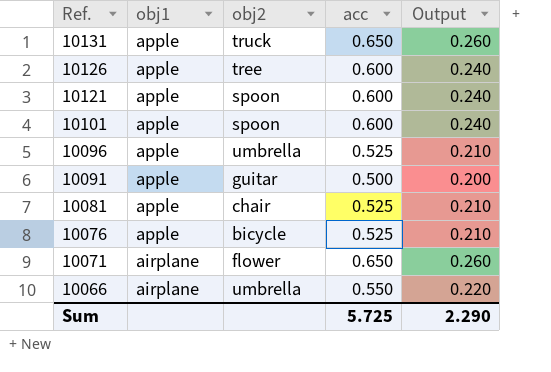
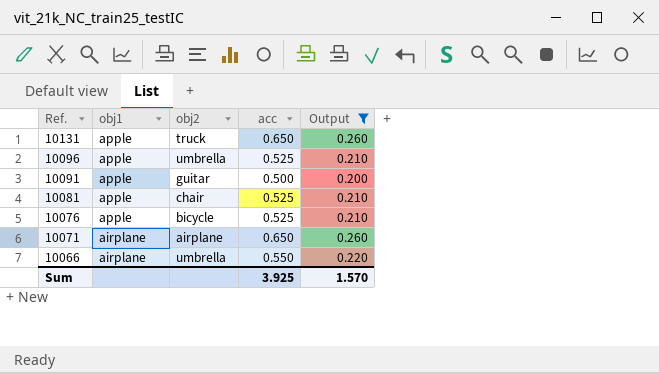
filter: none -> Output != 0.240
10071 | obj2: flower -> airplane
Sum | acc: 5.725 -> 3.925
Sum | Output: 2.290 -> 1.570

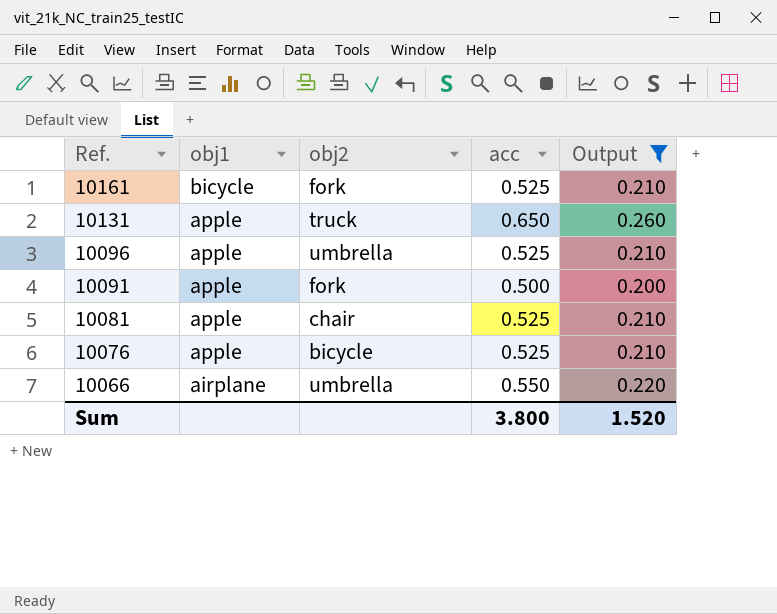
row 10071: airplane | airplane | 0.650 | 0.260 -> none
row 10161: none -> bicycle | fork | 0.525 | 0.210
10091 | obj2: guitar -> fork
Sum | acc: 3.925 -> 3.800
Sum | Output: 1.570 -> 1.520

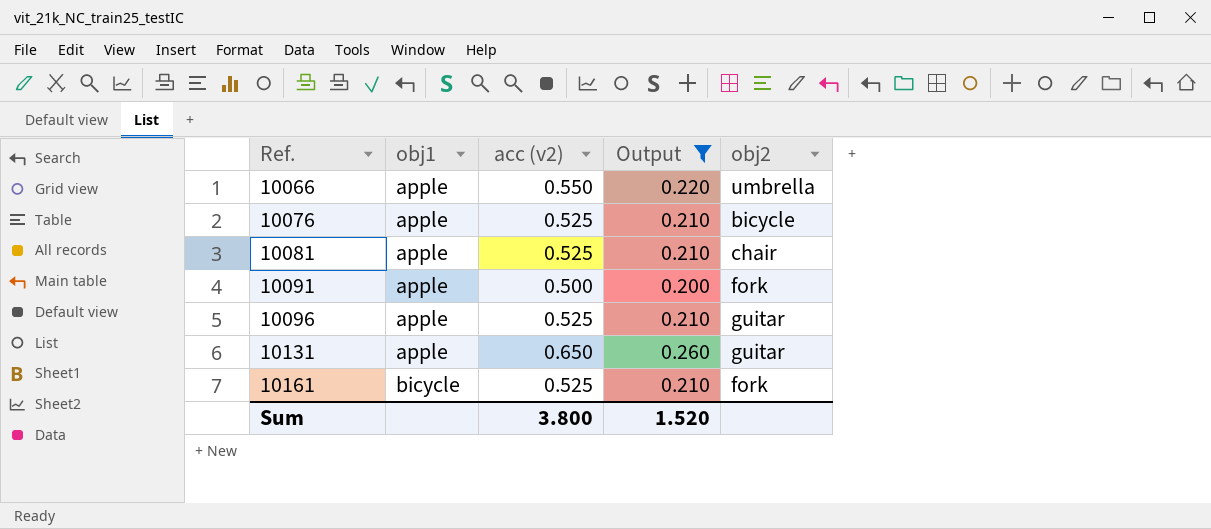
row order: Ref. descending -> Ref. ascending
column name: acc -> acc (v2)
column obj2 | position: 3 -> 5
10066 | obj1: airplane -> apple
10096 | obj2: umbrella -> guitar
10131 | obj2: truck -> guitar

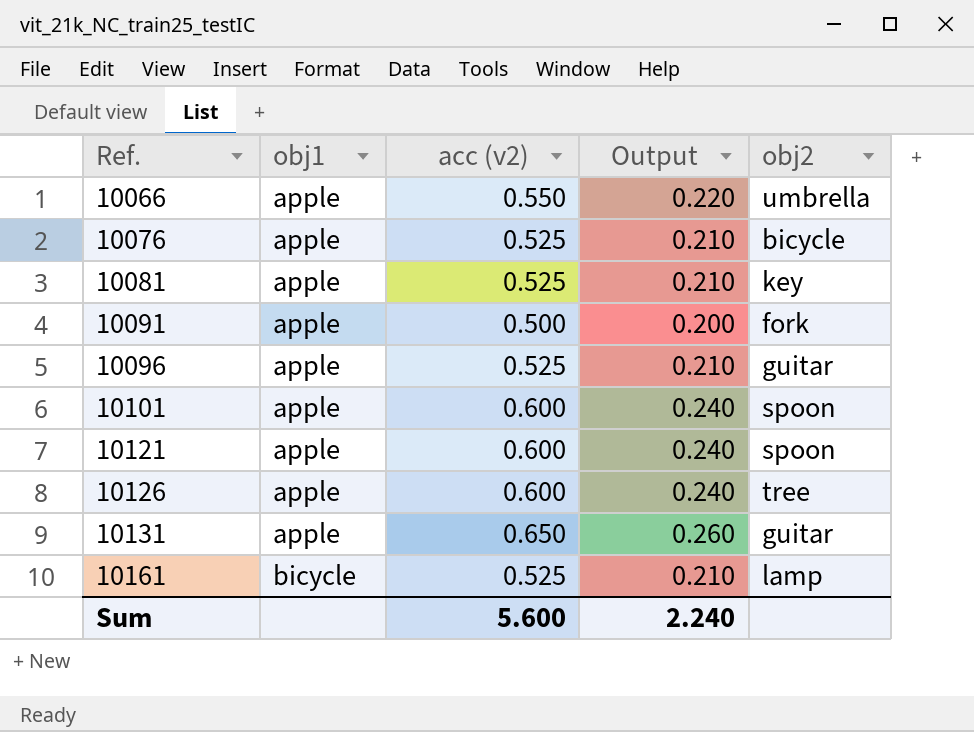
filter: Output != 0.240 -> none
10081 | obj2: chair -> key
10161 | obj2: fork -> lamp
Sum | acc (v2): 3.800 -> 5.600
Sum | Output: 1.520 -> 2.240

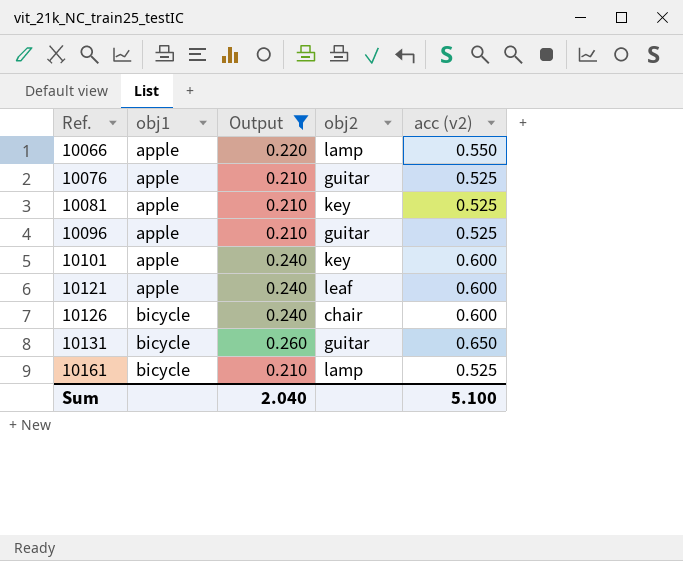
filter: none -> Output != 0.200
column acc (v2) | position: 3 -> 5
10066 | obj2: umbrella -> lamp
10076 | obj2: bicycle -> guitar
10101 | obj2: spoon -> key
10121 | obj2: spoon -> leaf
10126 | obj1: apple -> bicycle
10126 | obj2: tree -> chair
10131 | obj1: apple -> bicycle
Sum | Output: 2.240 -> 2.040
Sum | acc (v2): 5.600 -> 5.100

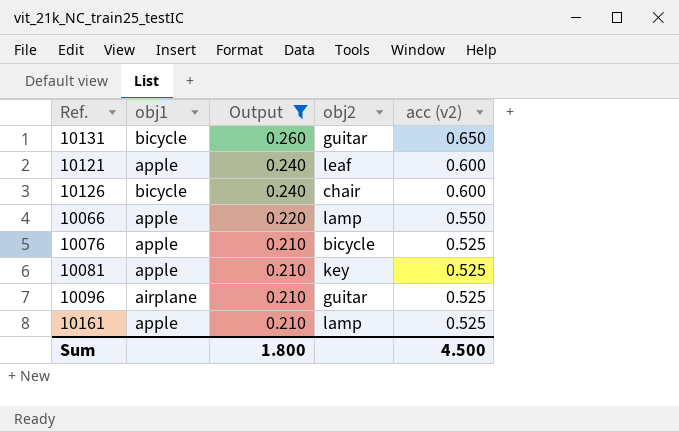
row order: Ref. ascending -> Output descending
row 10101: apple | 0.240 | key | 0.600 -> none
10076 | obj2: guitar -> bicycle
10096 | obj1: apple -> airplane
10161 | obj1: bicycle -> apple
Sum | Output: 2.040 -> 1.800
Sum | acc (v2): 5.100 -> 4.500

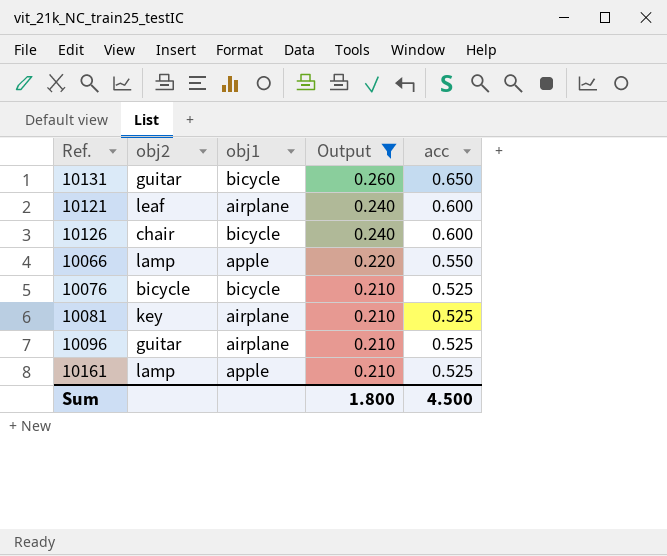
column obj2 | position: 4 -> 2
column name: acc (v2) -> acc
10121 | obj1: apple -> airplane
10076 | obj1: apple -> bicycle
10081 | obj1: apple -> airplane

